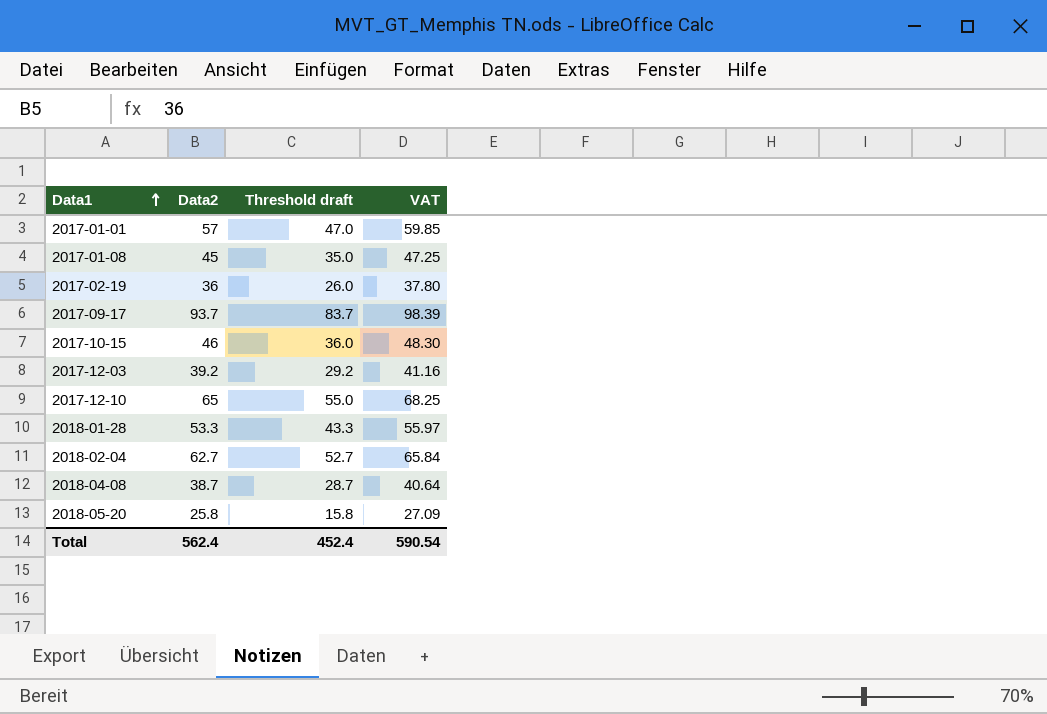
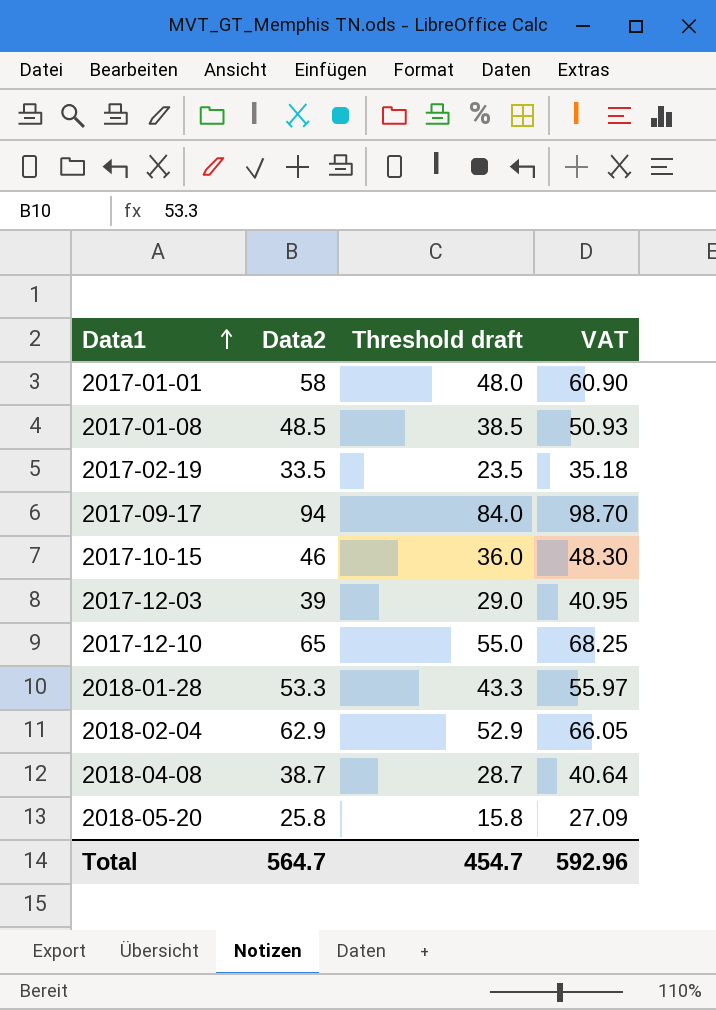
2017-01-01 | Data2: 57 -> 58
2017-01-01 | Threshold draft: 47.0 -> 48.0
2017-01-01 | VAT: 59.85 -> 60.90
2017-01-08 | Data2: 45 -> 48.5
2017-01-08 | Threshold draft: 35.0 -> 38.5
2017-01-08 | VAT: 47.25 -> 50.93
2017-02-19 | Data2: 36 -> 33.5
2017-02-19 | Threshold draft: 26.0 -> 23.5
2017-02-19 | VAT: 37.80 -> 35.18
2017-09-17 | Data2: 93.7 -> 94
2017-09-17 | Threshold draft: 83.7 -> 84.0
2017-09-17 | VAT: 98.39 -> 98.70
2017-12-03 | Data2: 39.2 -> 39
2017-12-03 | Threshold draft: 29.2 -> 29.0
2017-12-03 | VAT: 41.16 -> 40.95
2018-02-04 | Data2: 62.7 -> 62.9
2018-02-04 | Threshold draft: 52.7 -> 52.9
2018-02-04 | VAT: 65.84 -> 66.05
Total | Data2: 562.4 -> 564.7
Total | Threshold draft: 452.4 -> 454.7
Total | VAT: 590.54 -> 592.96

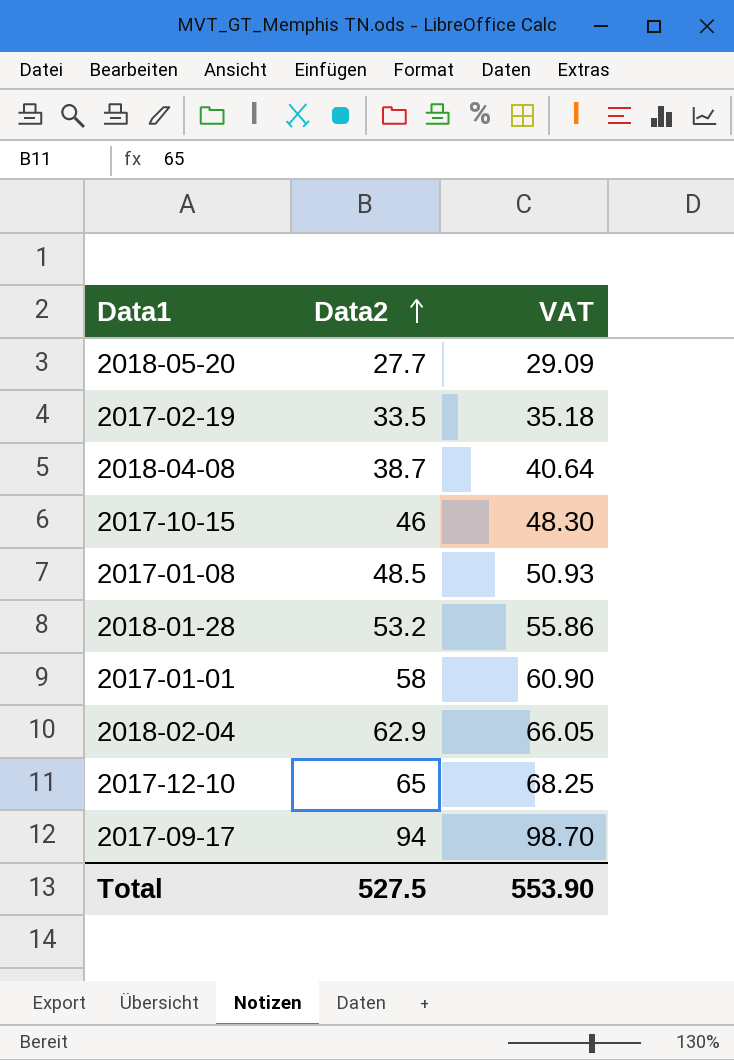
row order: Data1 ascending -> Data2 ascending
column Threshold draft | formula: [Data2] - 10 -> none
row 2017-12-03: 39 | 29.0 | 40.95 -> none
2018-05-20 | Data2: 25.8 -> 27.7
2018-05-20 | VAT: 27.09 -> 29.09
2018-01-28 | Data2: 53.3 -> 53.2
2018-01-28 | VAT: 55.97 -> 55.86
Total | Data2: 564.7 -> 527.5
Total | VAT: 592.96 -> 553.90

